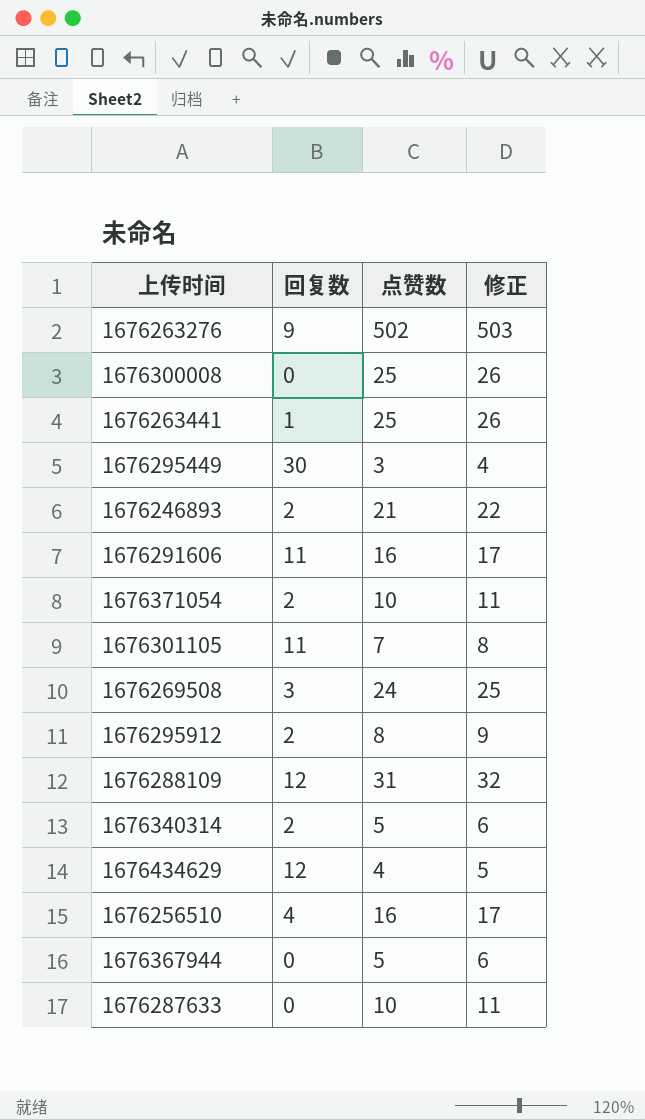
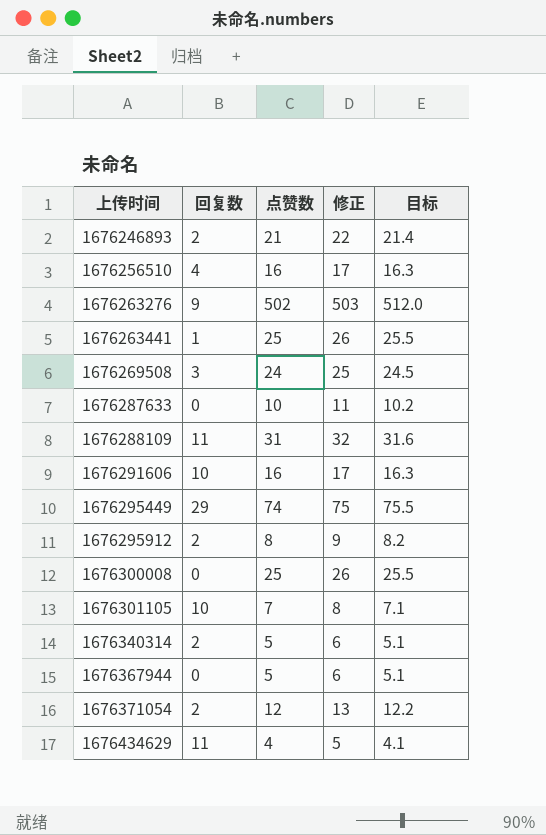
row order: none -> 上传时间 ascending
column 目标 | formula: none -> [点赞数] * 1.02
1676288109 | 回复数: 12 -> 11
1676291606 | 回复数: 11 -> 10
1676295449 | 回复数: 30 -> 29
1676295449 | 点赞数: 3 -> 74
1676295449 | 修正: 4 -> 75
1676301105 | 回复数: 11 -> 10
1676371054 | 点赞数: 10 -> 12
1676371054 | 修正: 11 -> 13
1676434629 | 回复数: 12 -> 11

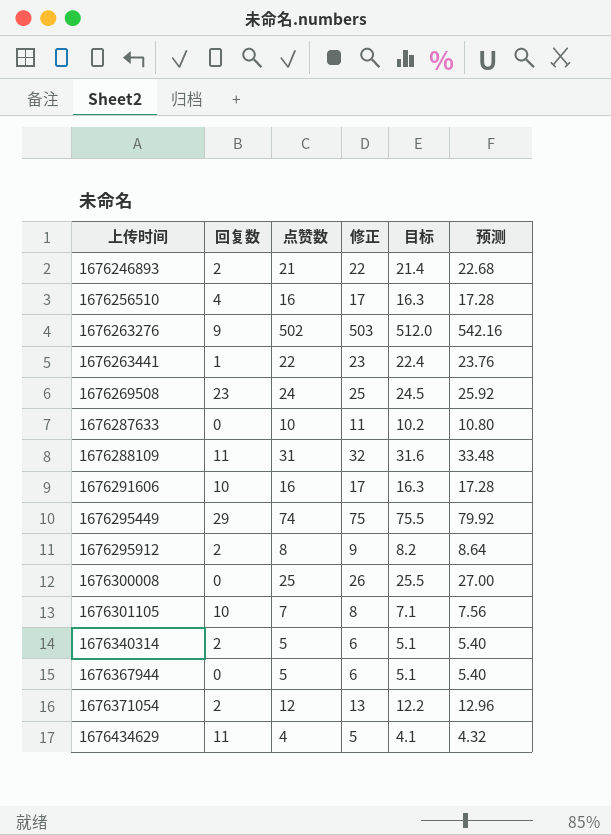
column 预测 | formula: none -> [点赞数] * 1.08
1676263441 | 点赞数: 25 -> 22
1676263441 | 修正: 26 -> 23
1676263441 | 目标: 25.5 -> 22.4
1676269508 | 回复数: 3 -> 23

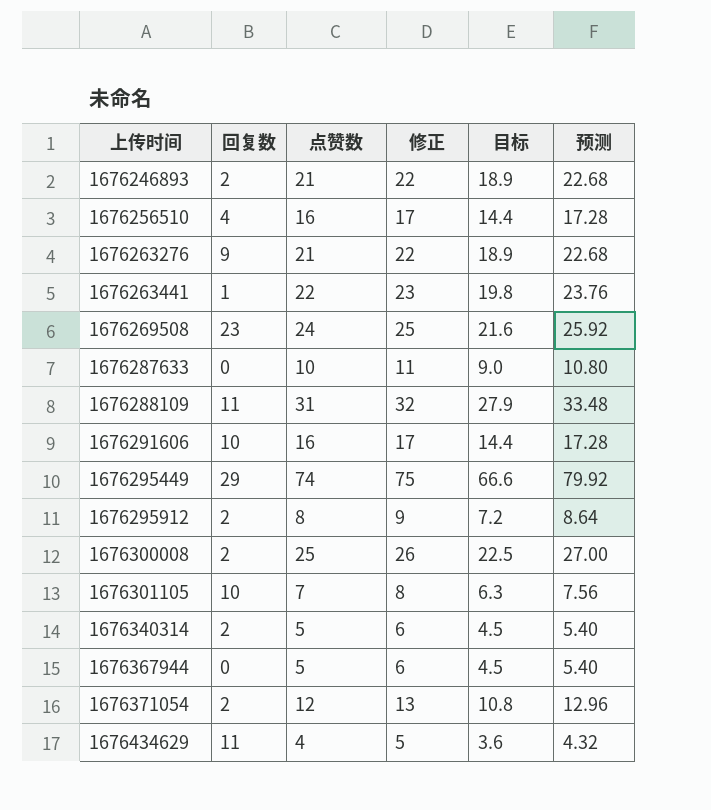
column 目标 | formula: [点赞数] * 1.02 -> [点赞数] * 0.9
1676263276 | 点赞数: 502 -> 21
1676263276 | 修正: 503 -> 22
1676263276 | 预测: 542.16 -> 22.68
1676300008 | 回复数: 0 -> 2

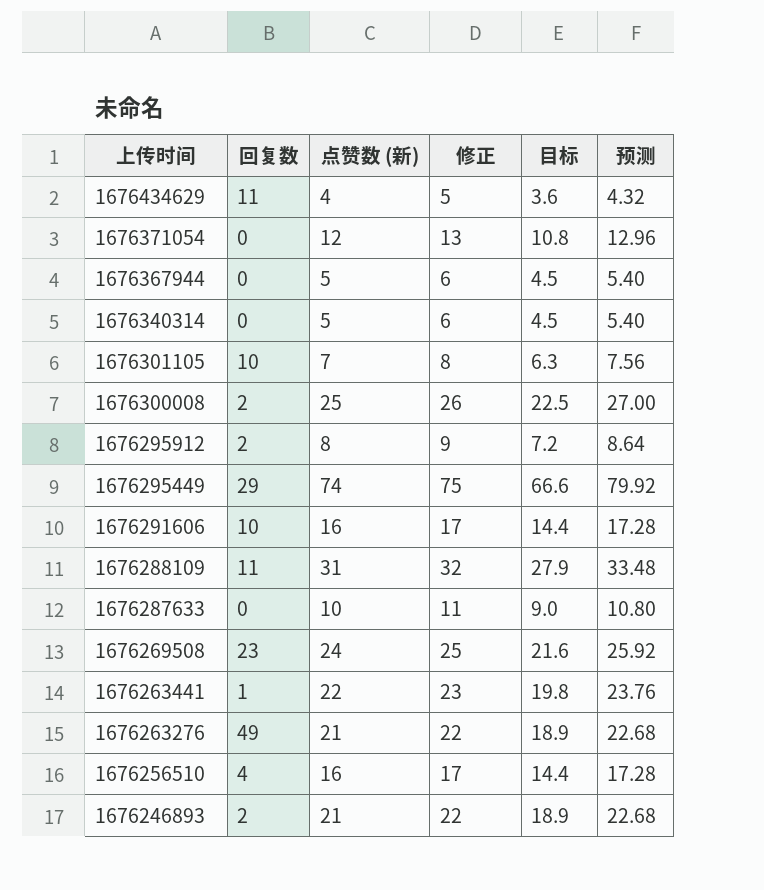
row order: 上传时间 ascending -> 上传时间 descending
column name: 点赞数 -> 点赞数 (新)
1676371054 | 回复数: 2 -> 0
1676340314 | 回复数: 2 -> 0
1676263276 | 回复数: 9 -> 49

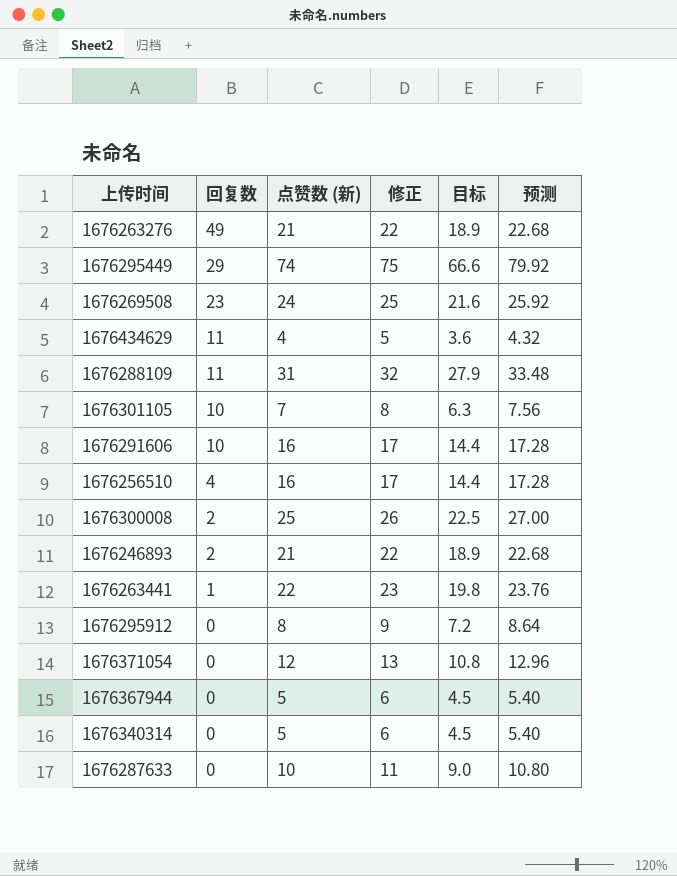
row order: 上传时间 descending -> 回复数 descending
1676295912 | 回复数: 2 -> 0

